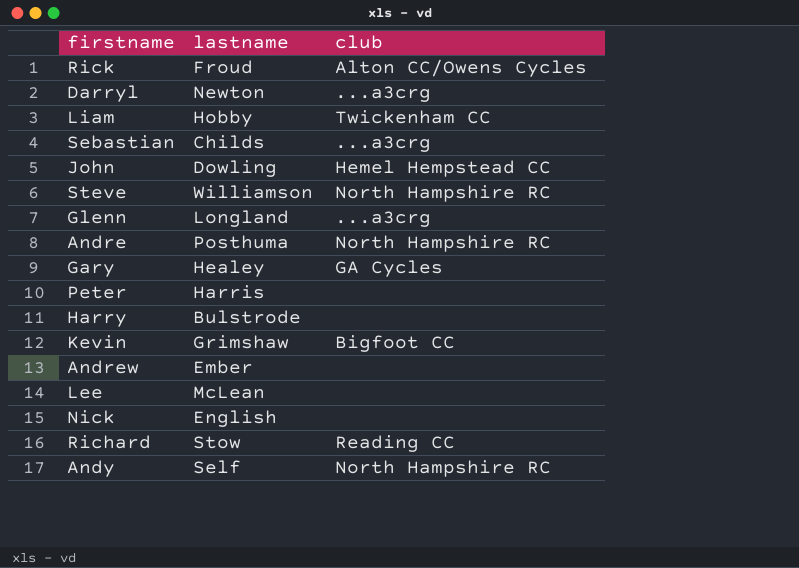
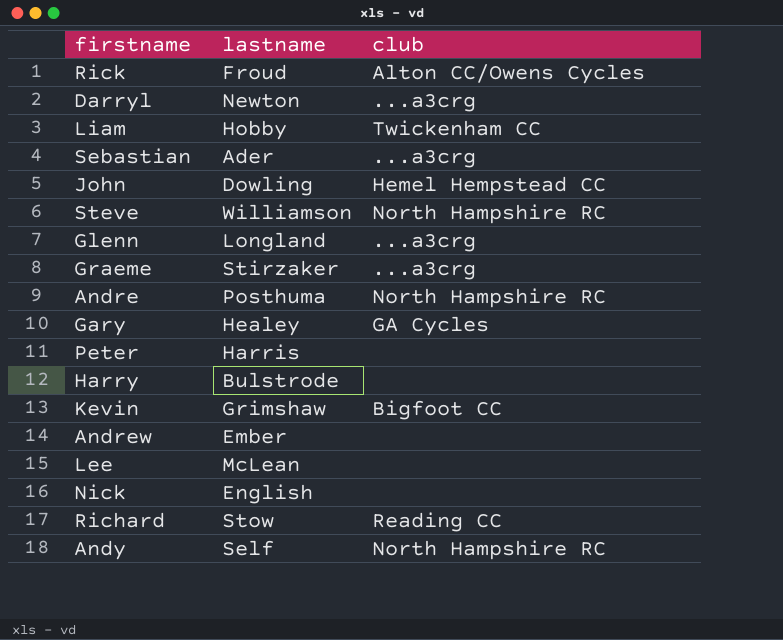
Sebastian | lastname: Childs -> Ader
row Graeme: none -> Stirzaker | ...a3crg

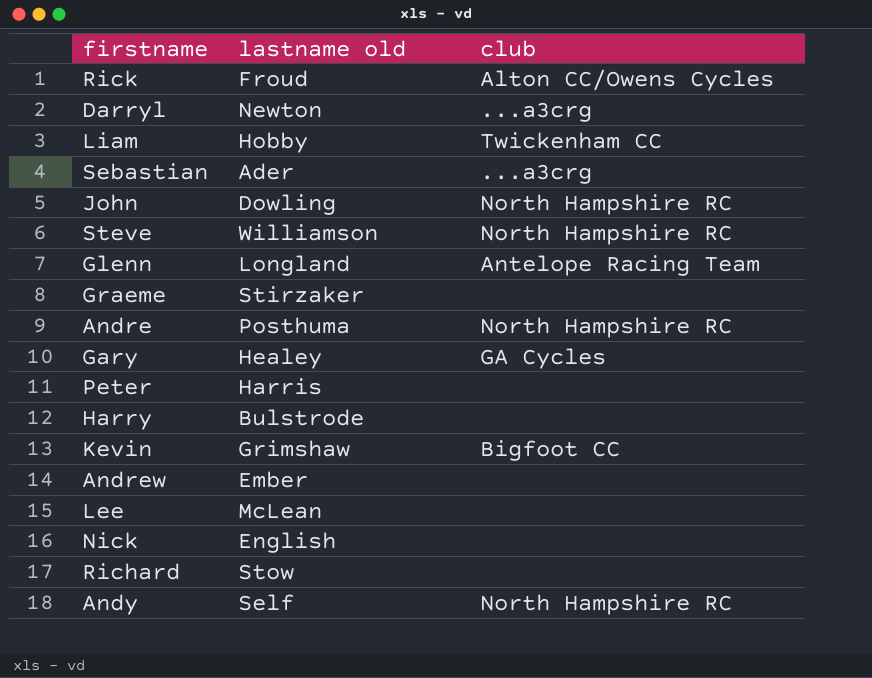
column name: lastname -> lastname old
John | club: Hemel Hempstead CC -> North Hampshire RC
Glenn | club: ...a3crg -> Antelope Racing Team
Graeme | club: ...a3crg -> none
Richard | club: Reading CC -> none

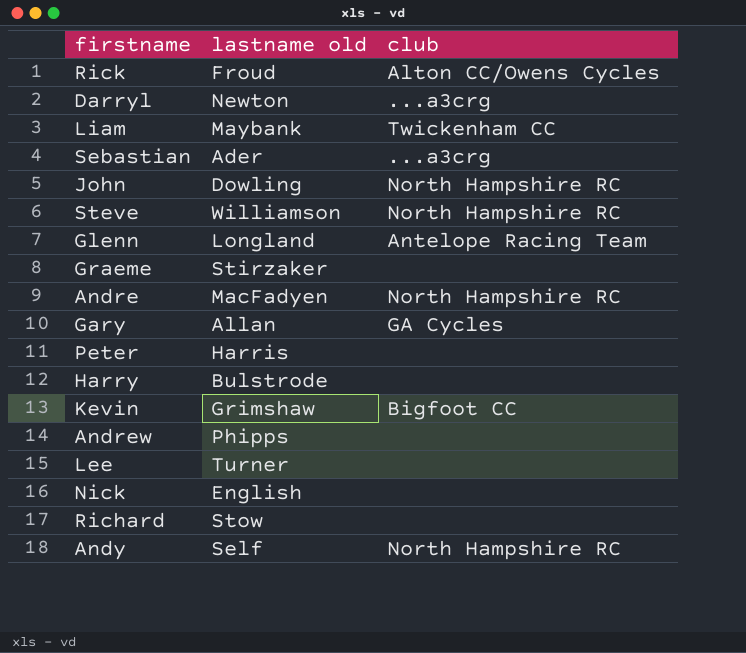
Liam | lastname old: Hobby -> Maybank
Andre | lastname old: Posthuma -> MacFadyen
Gary | lastname old: Healey -> Allan
Andrew | lastname old: Ember -> Phipps
Lee | lastname old: McLean -> Turner

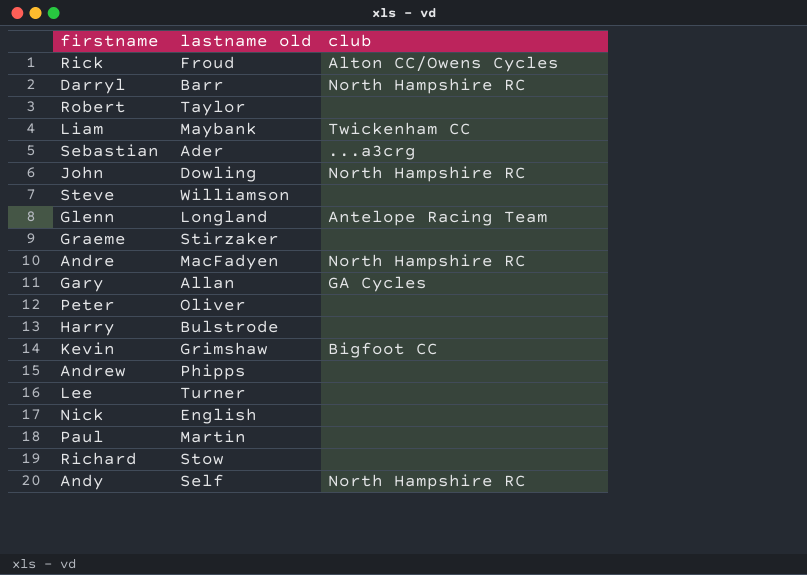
Darryl | lastname old: Newton -> Barr
Darryl | club: ...a3crg -> North Hampshire RC
row Robert: none -> Taylor | none
Steve | club: North Hampshire RC -> none
Peter | lastname old: Harris -> Oliver
row Paul: none -> Martin | none

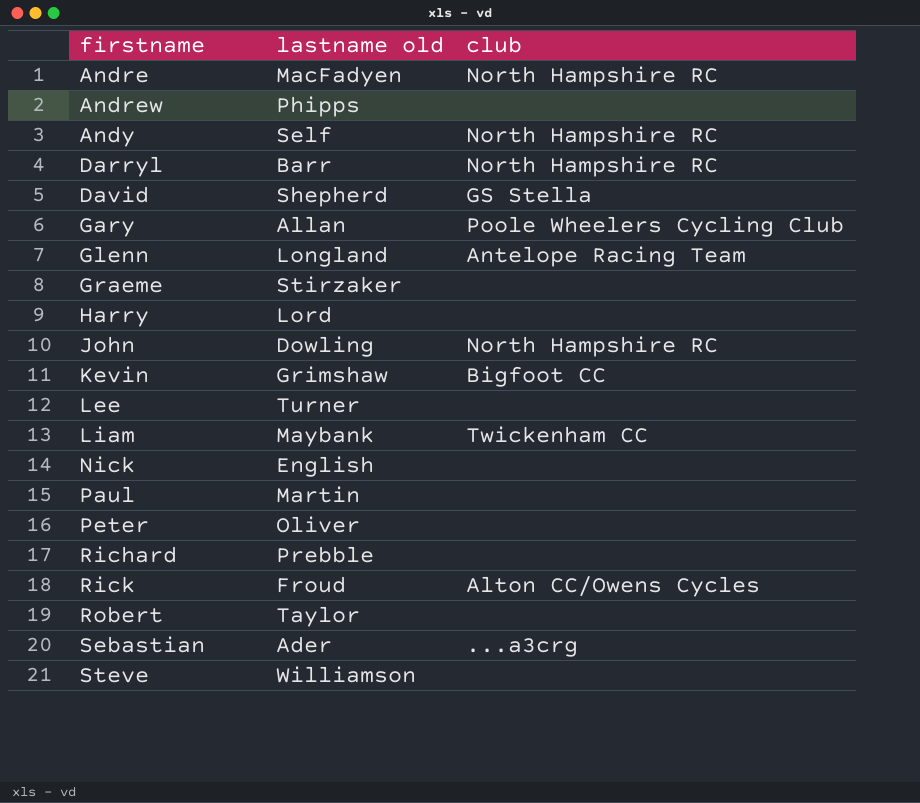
row order: none -> firstname ascending
row David: none -> Shepherd | GS Stella
Gary | club: GA Cycles -> Poole Wheelers Cycling Club
Harry | lastname old: Bulstrode -> Lord
Richard | lastname old: Stow -> Prebble

